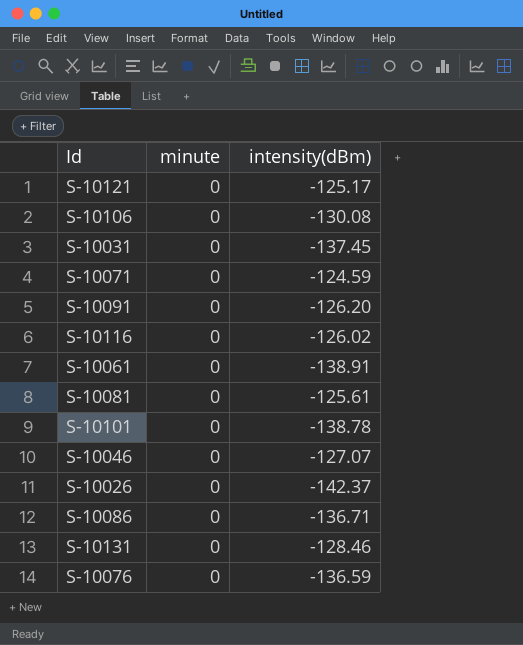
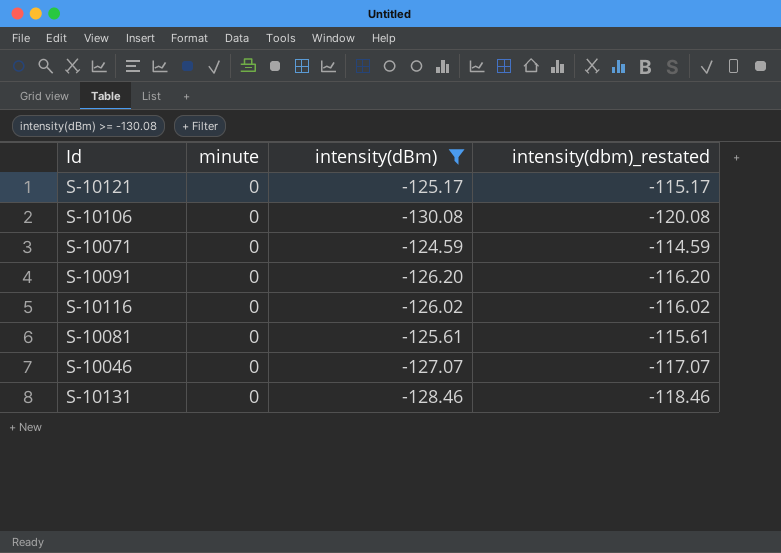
filter: none -> intensity(dBm) >= -130.08
column intensity(dbm)_restated | formula: none -> [intensity(dBm)] + 10

